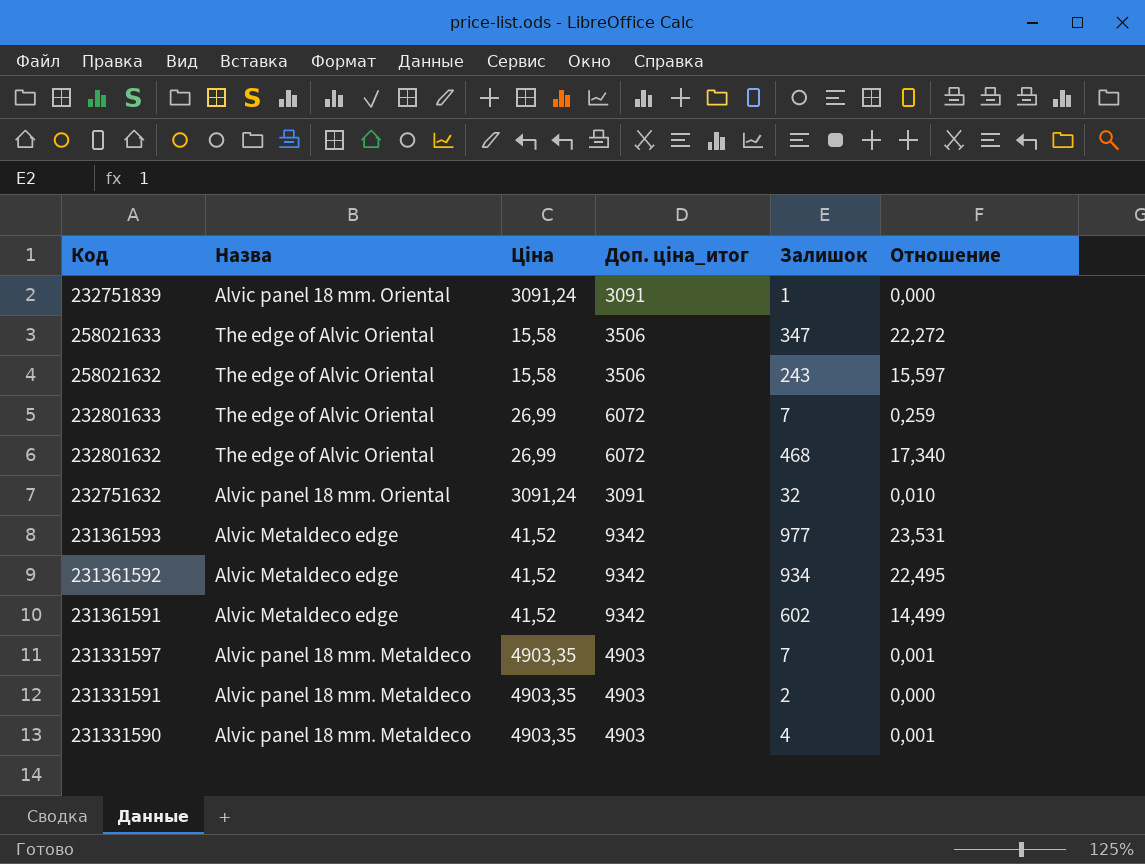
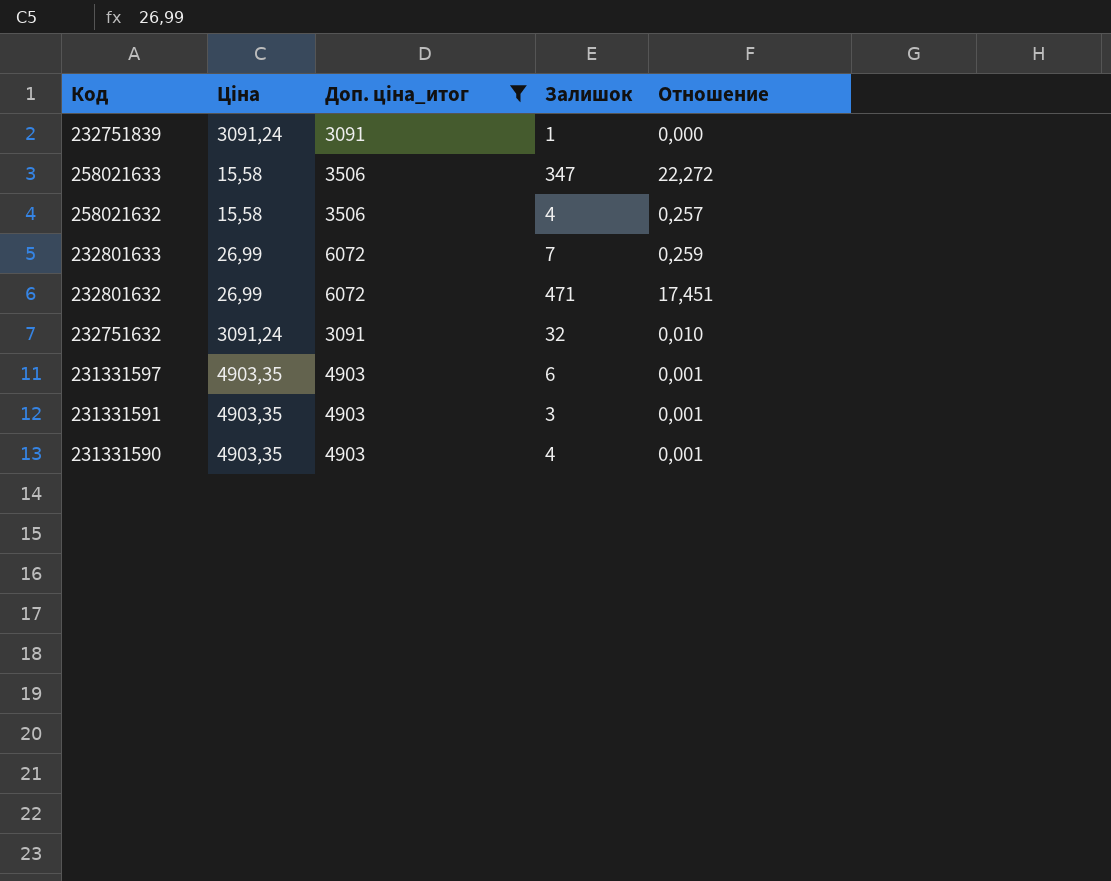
filter: none -> Доп. ціна_итог != 9342
column Назва | position: 2 -> none
258021632 | Залишок: 243 -> 4
258021632 | Отношение: 15,597 -> 0,257
232801632 | Залишок: 468 -> 471
232801632 | Отношение: 17,340 -> 17,451
231331597 | Залишок: 7 -> 6
231331591 | Залишок: 2 -> 3
231331591 | Отношение: 0,000 -> 0,001

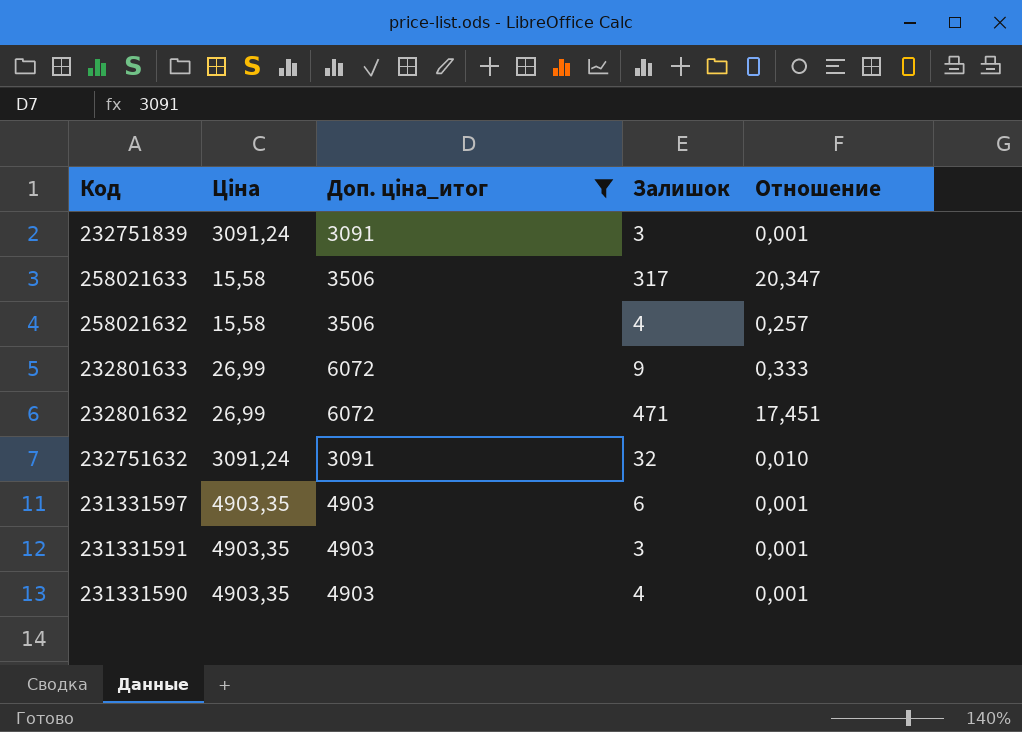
232751839 | Залишок: 1 -> 3
232751839 | Отношение: 0,000 -> 0,001
258021633 | Залишок: 347 -> 317
258021633 | Отношение: 22,272 -> 20,347
232801633 | Залишок: 7 -> 9
232801633 | Отношение: 0,259 -> 0,333

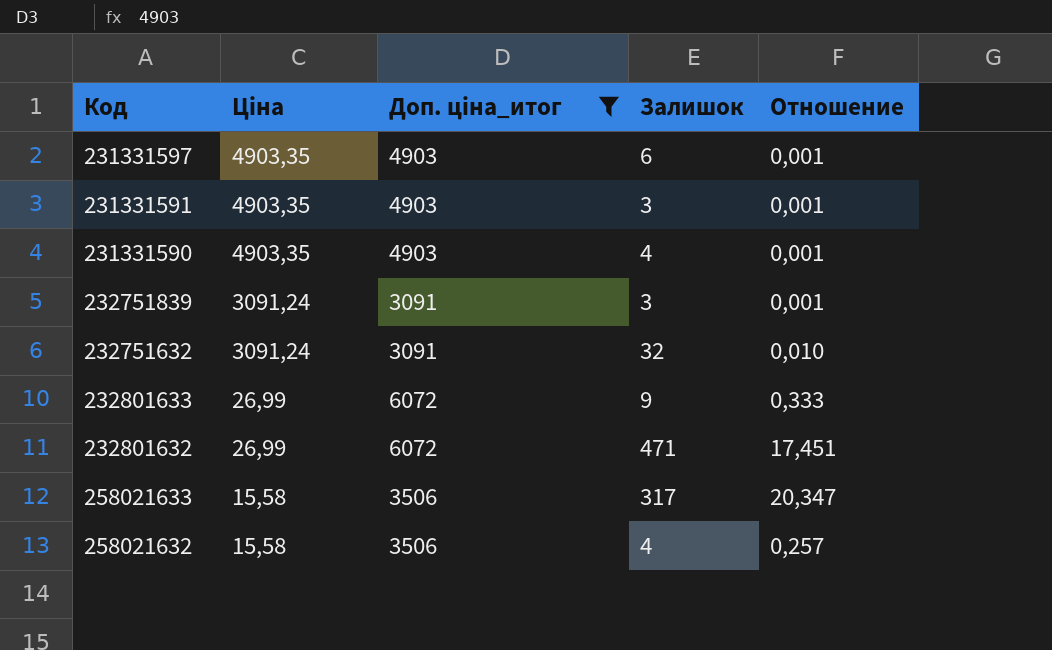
row order: none -> Ціна descending

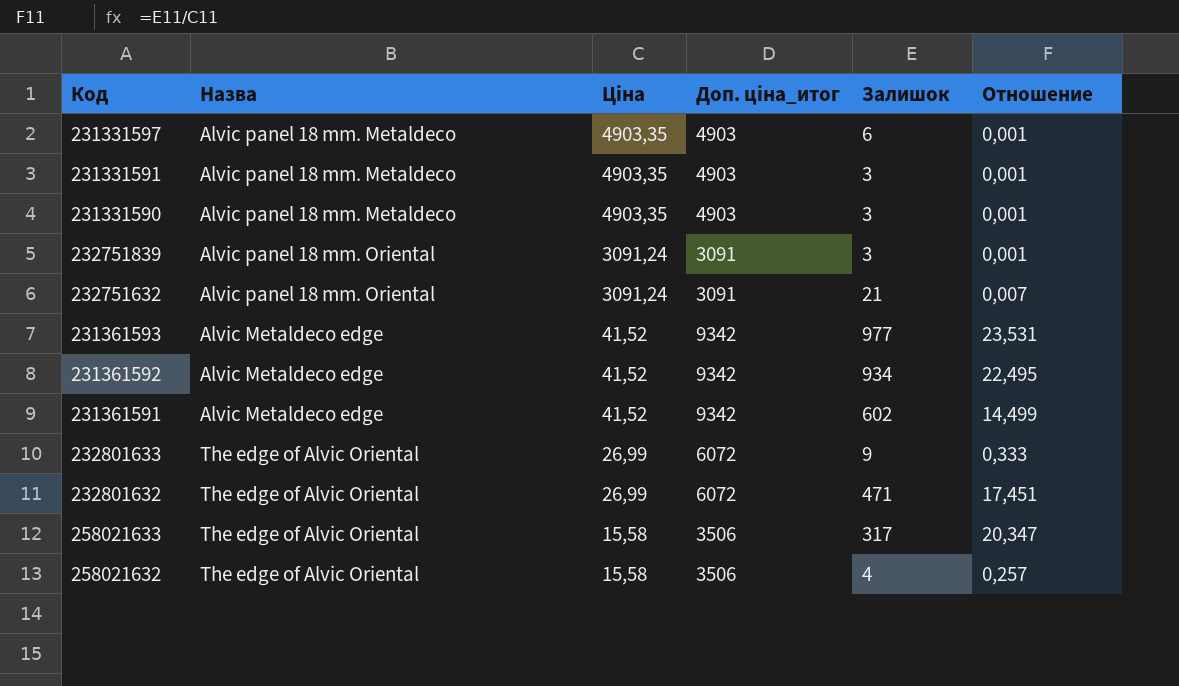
filter: Доп. ціна_итог != 9342 -> none
column Назва | position: none -> 2
231331590 | Залишок: 4 -> 3
232751632 | Залишок: 32 -> 21
232751632 | Отношение: 0,010 -> 0,007

